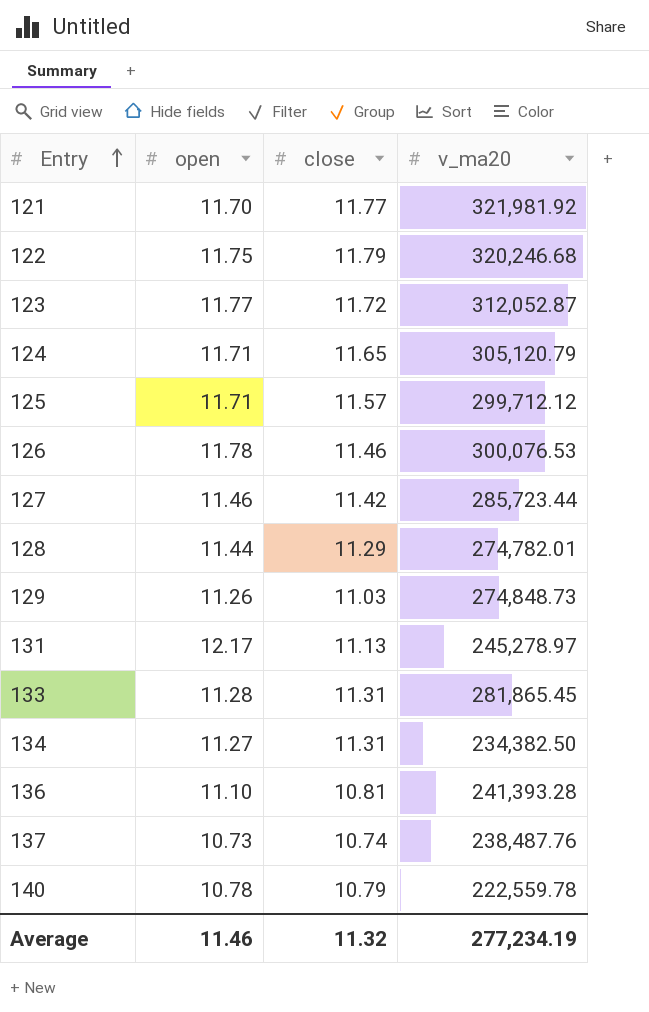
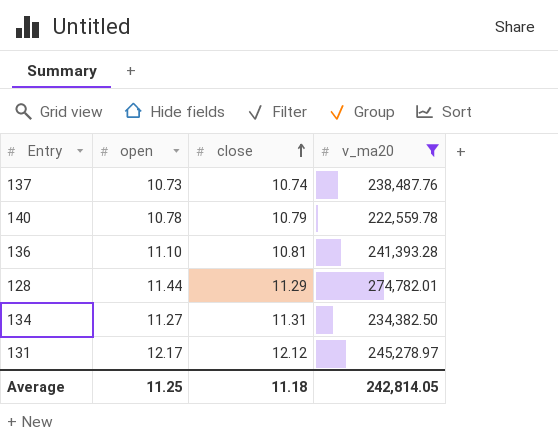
filter: none -> v_ma20 <= 274,782.01
row order: Entry ascending -> close ascending
131 | close: 11.13 -> 12.12
Average | open: 11.46 -> 11.25
Average | close: 11.32 -> 11.18
Average | v_ma20: 277,234.19 -> 242,814.05

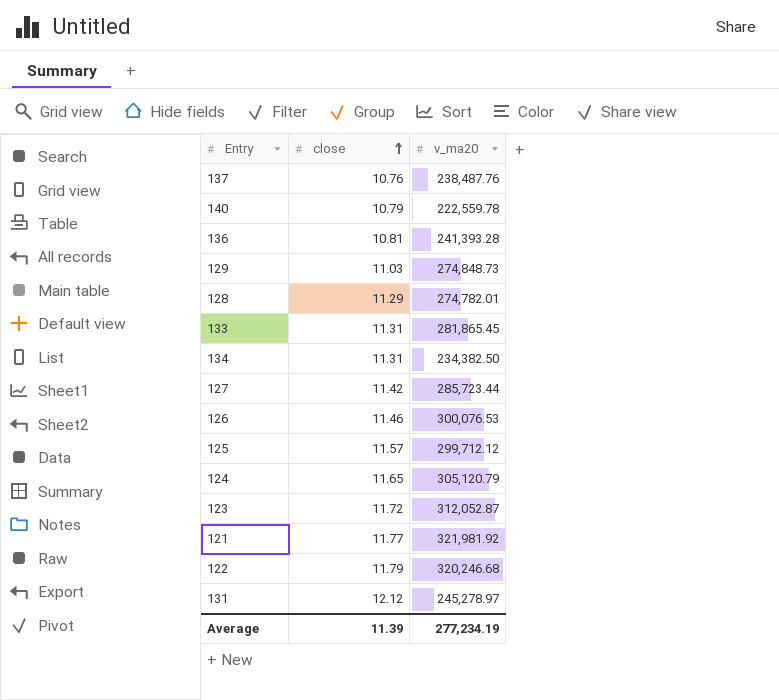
filter: v_ma20 <= 274,782.01 -> none
column open | position: 2 -> none
137 | close: 10.74 -> 10.76
Average | close: 11.18 -> 11.39
Average | v_ma20: 242,814.05 -> 277,234.19

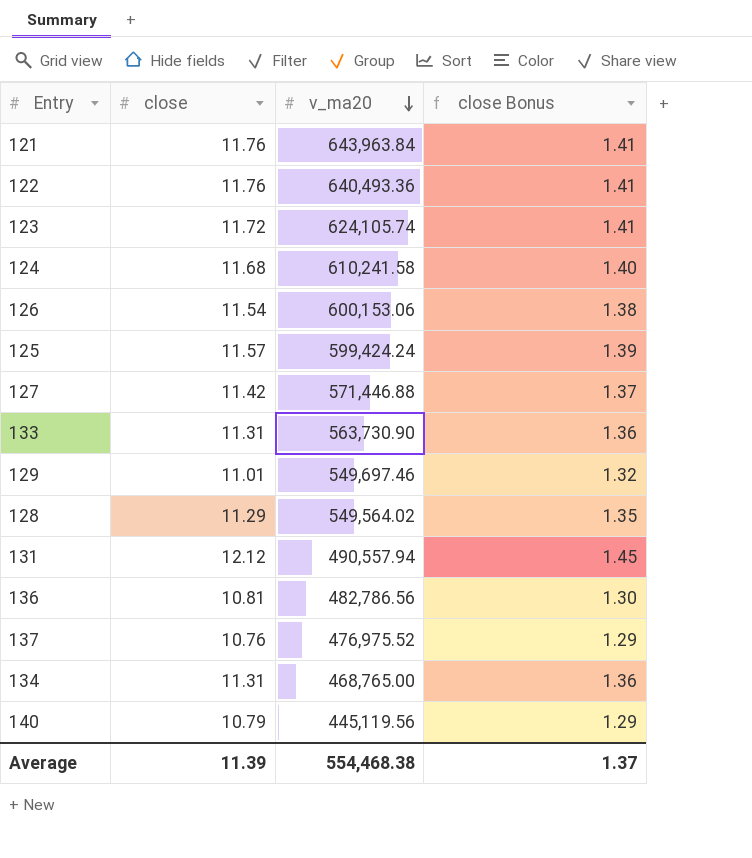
row order: close ascending -> v_ma20 descending
column close Bonus | formula: none -> [close] * 0.12
121 | close: 11.77 -> 11.76
121 | v_ma20: 321,981.92 -> 643,963.84
122 | close: 11.79 -> 11.76
122 | v_ma20: 320,246.68 -> 640,493.36
123 | v_ma20: 312,052.87 -> 624,105.74
124 | close: 11.65 -> 11.68
124 | v_ma20: 305,120.79 -> 610,241.58
126 | close: 11.46 -> 11.54
126 | v_ma20: 300,076.53 -> 600,153.06
125 | v_ma20: 299,712.12 -> 599,424.24
127 | v_ma20: 285,723.44 -> 571,446.88
133 | v_ma20: 281,865.45 -> 563,730.90
129 | close: 11.03 -> 11.01
129 | v_ma20: 274,848.73 -> 549,697.46
128 | v_ma20: 274,782.01 -> 549,564.02
131 | v_ma20: 245,278.97 -> 490,557.94
136 | v_ma20: 241,393.28 -> 482,786.56
137 | v_ma20: 238,487.76 -> 476,975.52
134 | v_ma20: 234,382.50 -> 468,765.00
140 | v_ma20: 222,559.78 -> 445,119.56
Average | v_ma20: 277,234.19 -> 554,468.38

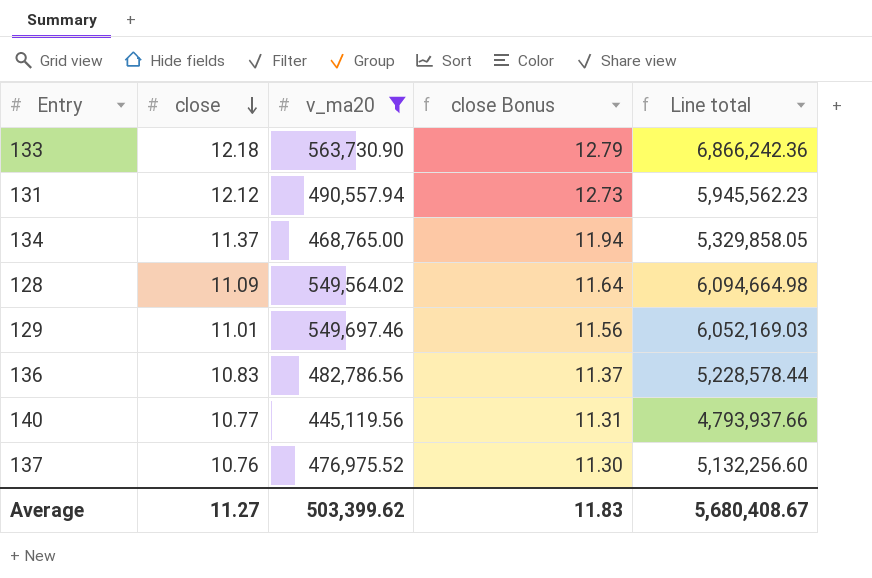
filter: none -> v_ma20 <= 563,730.90
row order: v_ma20 descending -> close descending
column close Bonus | formula: [close] * 0.12 -> [close] * 1.05
column Line total | formula: none -> [close] * [v_ma20]
133 | close: 11.31 -> 12.18
134 | close: 11.31 -> 11.37
128 | close: 11.29 -> 11.09
136 | close: 10.81 -> 10.83
140 | close: 10.79 -> 10.77
Average | close: 11.39 -> 11.27
Average | v_ma20: 554,468.38 -> 503,399.62
Average | close Bonus: 1.37 -> 11.83

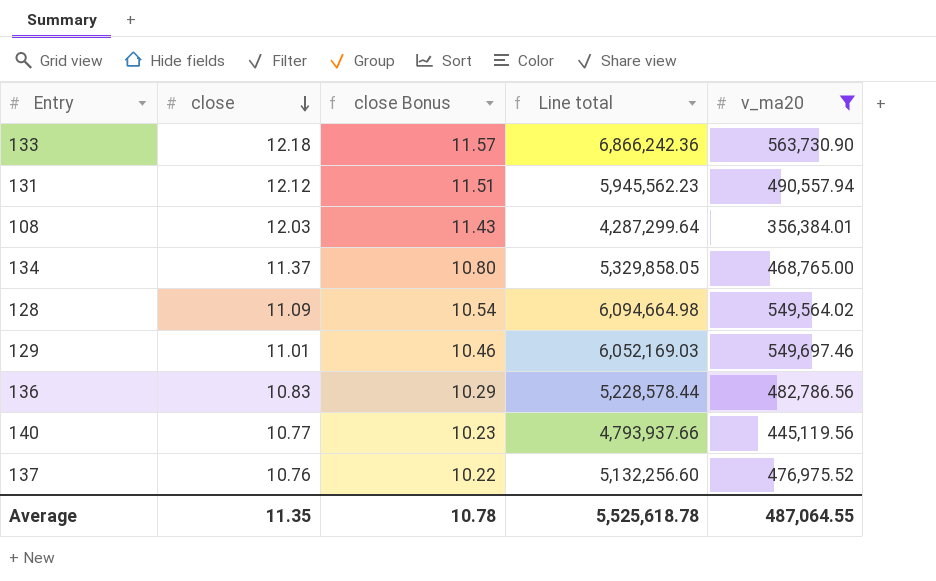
column close Bonus | formula: [close] * 1.05 -> [close] * 0.95
column v_ma20 | position: 3 -> 5
row 108: none -> 12.03 | 11.43 | 4,287,299.64 | 356,384.01
Average | close: 11.27 -> 11.35
Average | close Bonus: 11.83 -> 10.78
Average | Line total: 5,680,408.67 -> 5,525,618.78
Average | v_ma20: 503,399.62 -> 487,064.55

